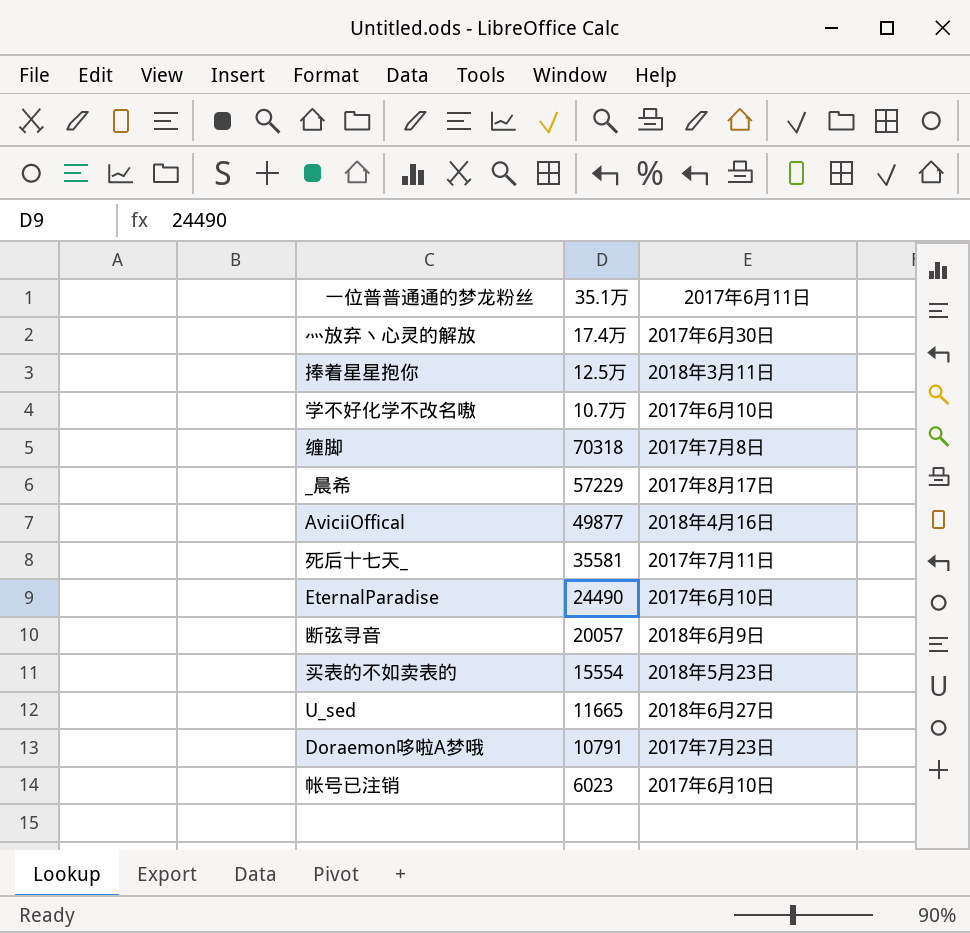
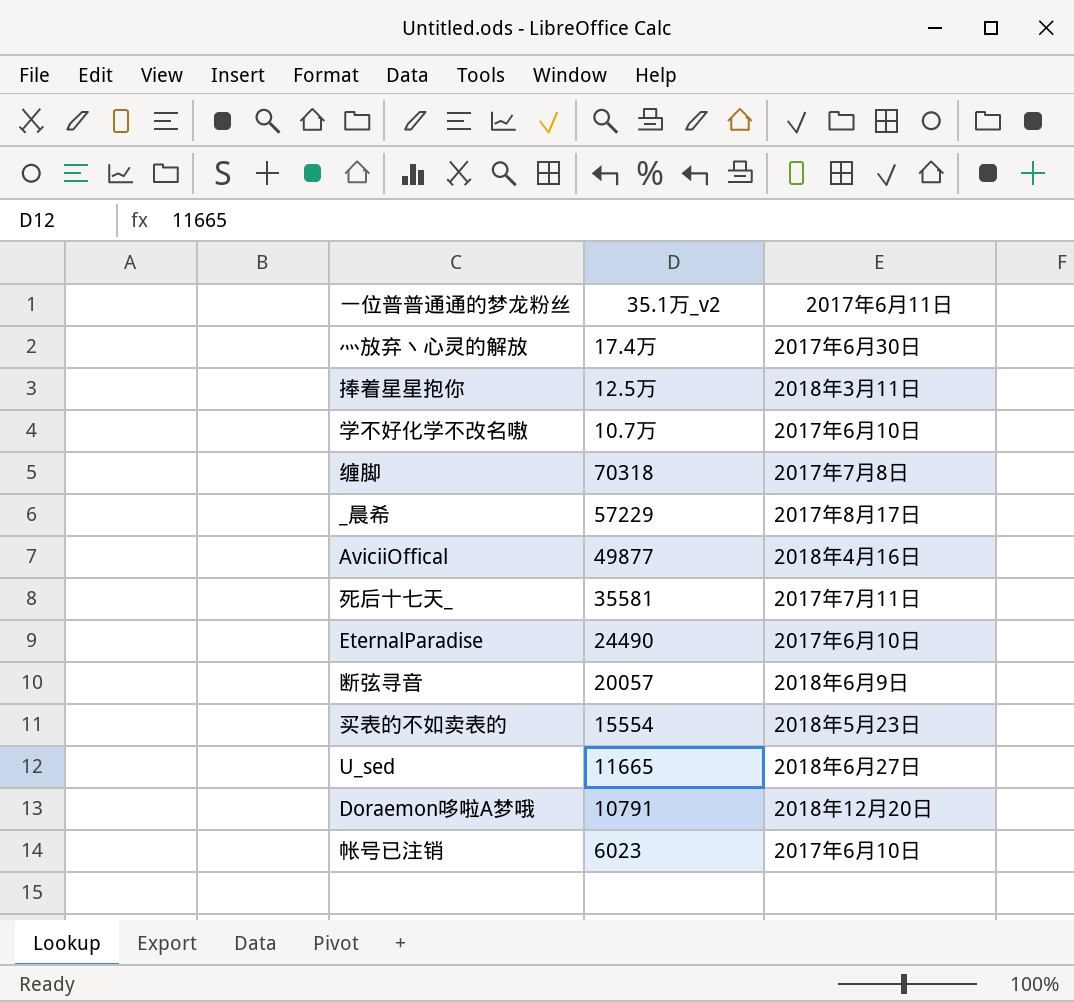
column name: 35.1万 -> 35.1万_v2
Doraemon哆啦A梦哦 | 2017年6月11日: 2017年7月23日 -> 2018年12月20日

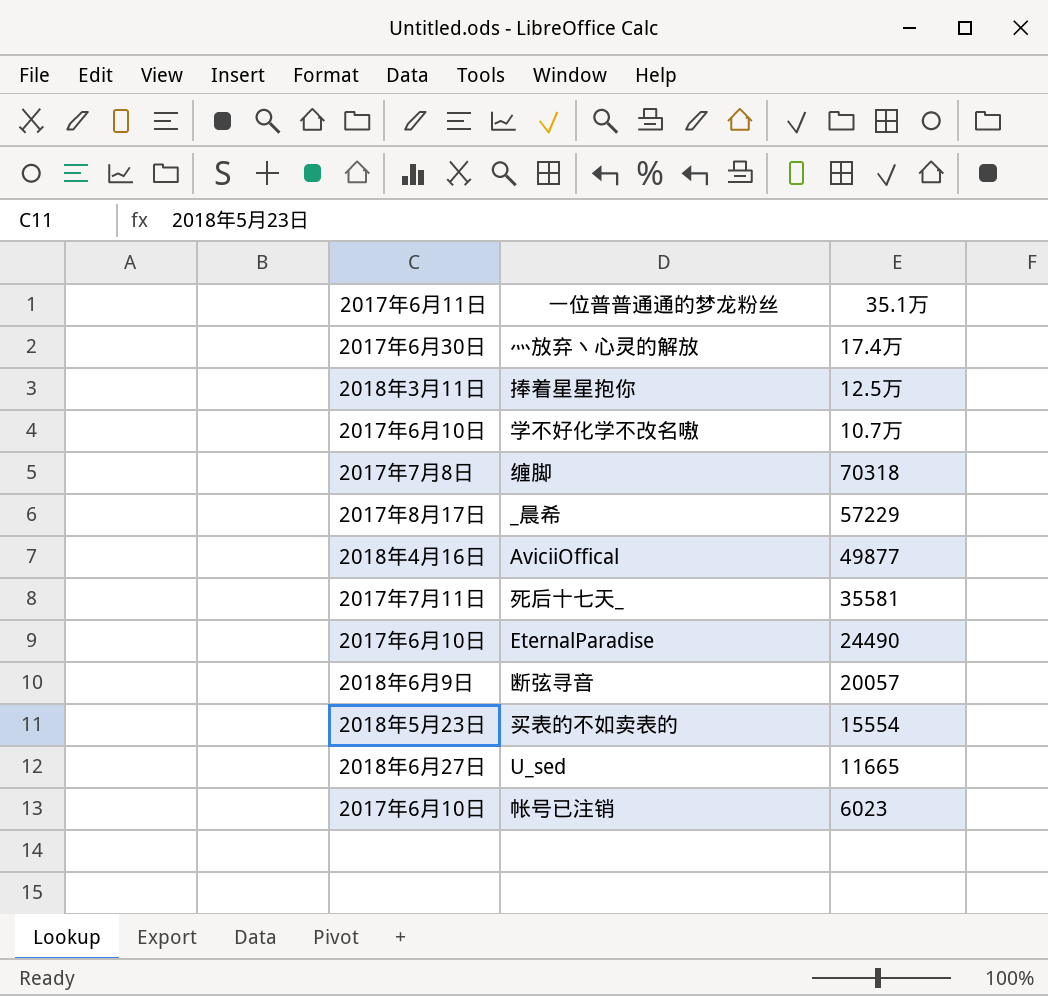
column 2017年6月11日 | position: 3 -> 1
column name: 35.1万_v2 -> 35.1万
row Doraemon哆啦A梦哦: 10791 | 2018年12月20日 -> none

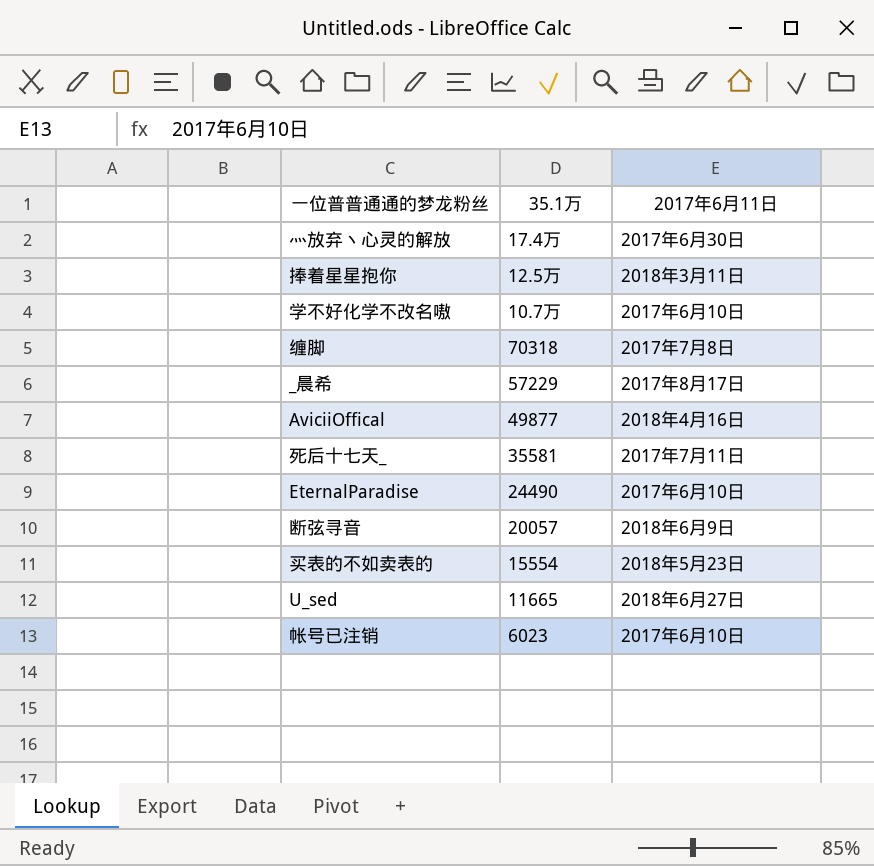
column 2017年6月11日 | position: 1 -> 3

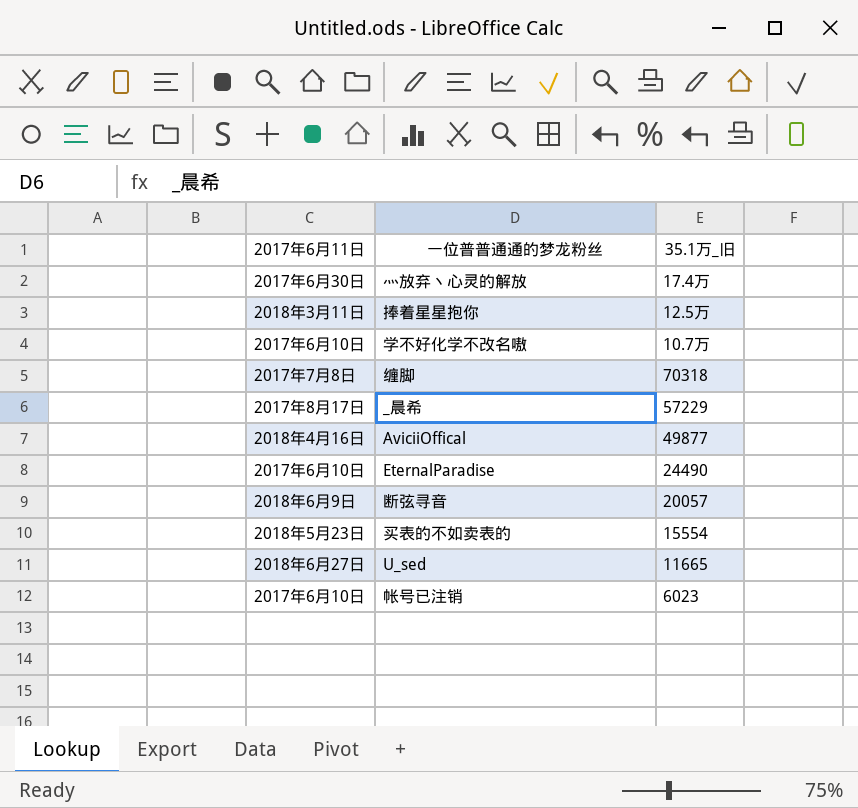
column 2017年6月11日 | position: 3 -> 1
column name: 35.1万 -> 35.1万_旧
row 死后十七天_: 35581 | 2017年7月11日 -> none

